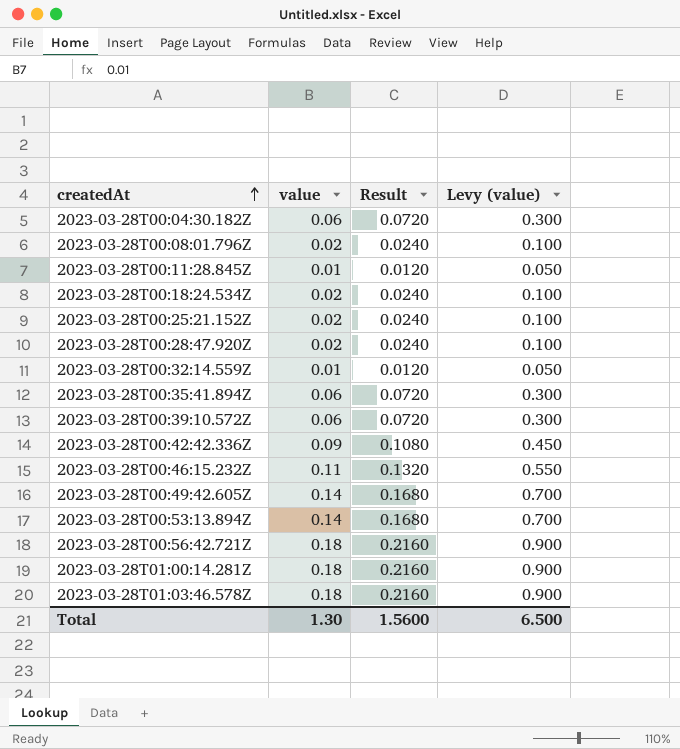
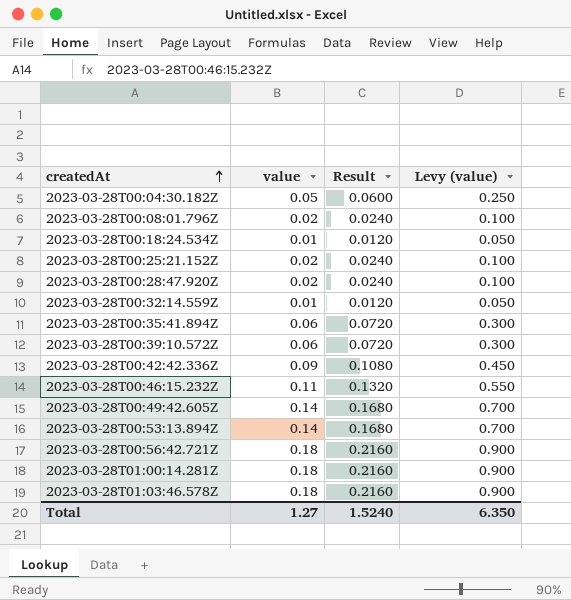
row 2023-03-28T00:11:28.845Z: 0.01 | 0.0120 | 0.050 -> none
2023-03-28T00:04:30.182Z | value: 0.06 -> 0.05
2023-03-28T00:04:30.182Z | Result: 0.0720 -> 0.0600
2023-03-28T00:04:30.182Z | Levy (value): 0.300 -> 0.250
2023-03-28T00:18:24.534Z | value: 0.02 -> 0.01
2023-03-28T00:18:24.534Z | Result: 0.0240 -> 0.0120
2023-03-28T00:18:24.534Z | Levy (value): 0.100 -> 0.050
Total | value: 1.30 -> 1.27
Total | Result: 1.5600 -> 1.5240
Total | Levy (value): 6.500 -> 6.350

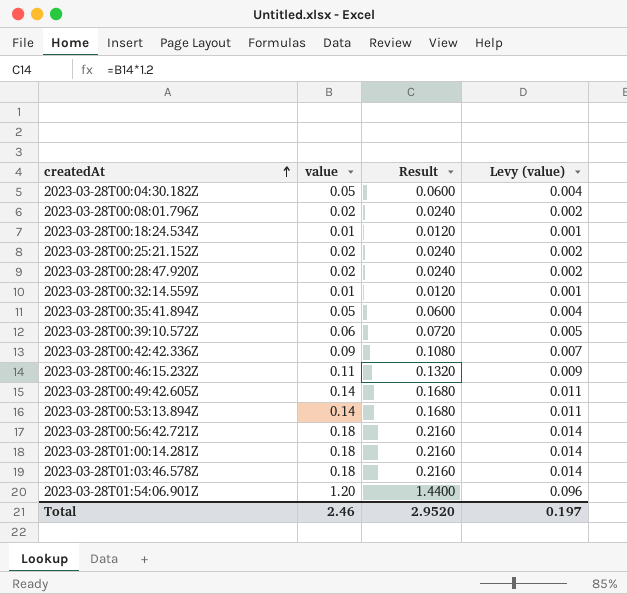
column Levy (value) | formula: [value] * 5 -> [value] * 0.08
2023-03-28T00:35:41.894Z | value: 0.06 -> 0.05
2023-03-28T00:35:41.894Z | Result: 0.0720 -> 0.0600
row 2023-03-28T01:54:06.901Z: none -> 1.20 | 1.4400 | 0.096
Total | value: 1.27 -> 2.46
Total | Result: 1.5240 -> 2.9520
Total | Levy (value): 6.350 -> 0.197

